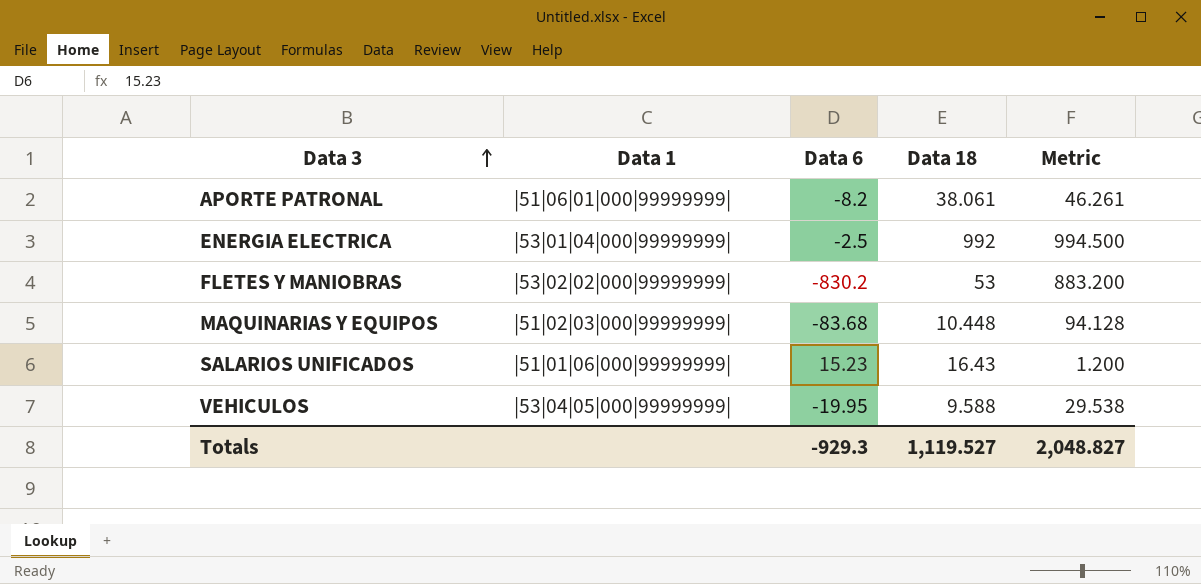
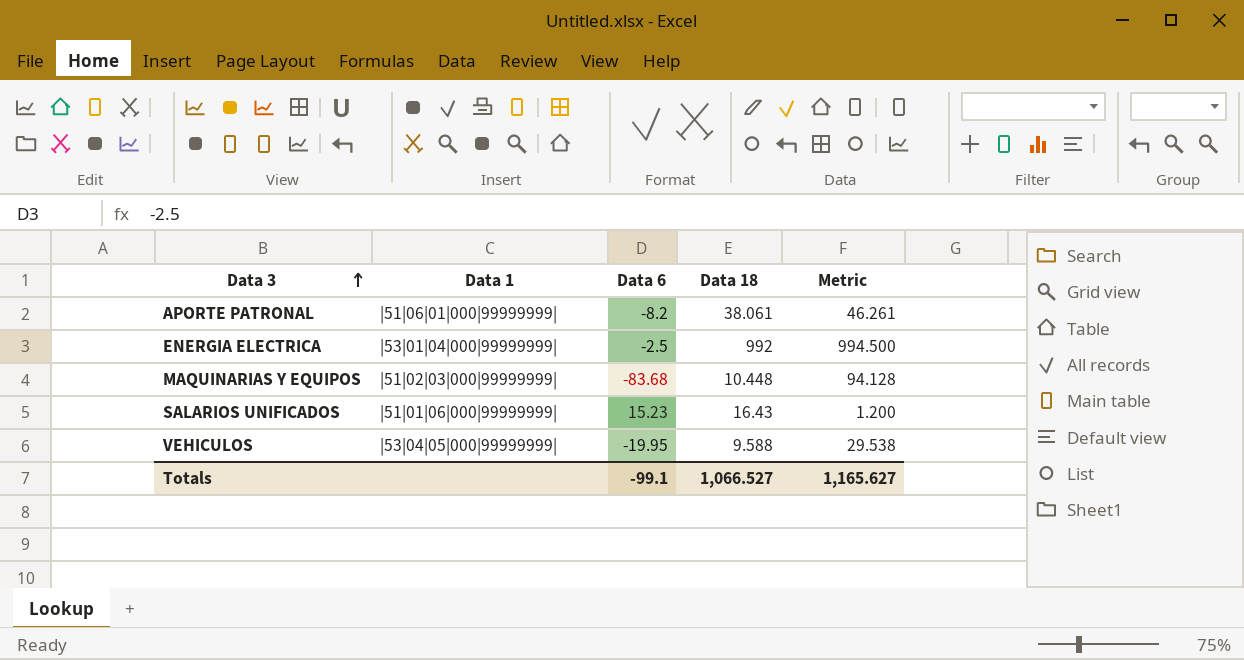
row FLETES Y MANIOBRAS: |53|02|02|000|99999999| | -830.2 | 53 | 883.200 -> none
Totals | Data 6: -929.3 -> -99.1
Totals | Data 18: 1,119.527 -> 1,066.527
Totals | Metric: 2,048.827 -> 1,165.627

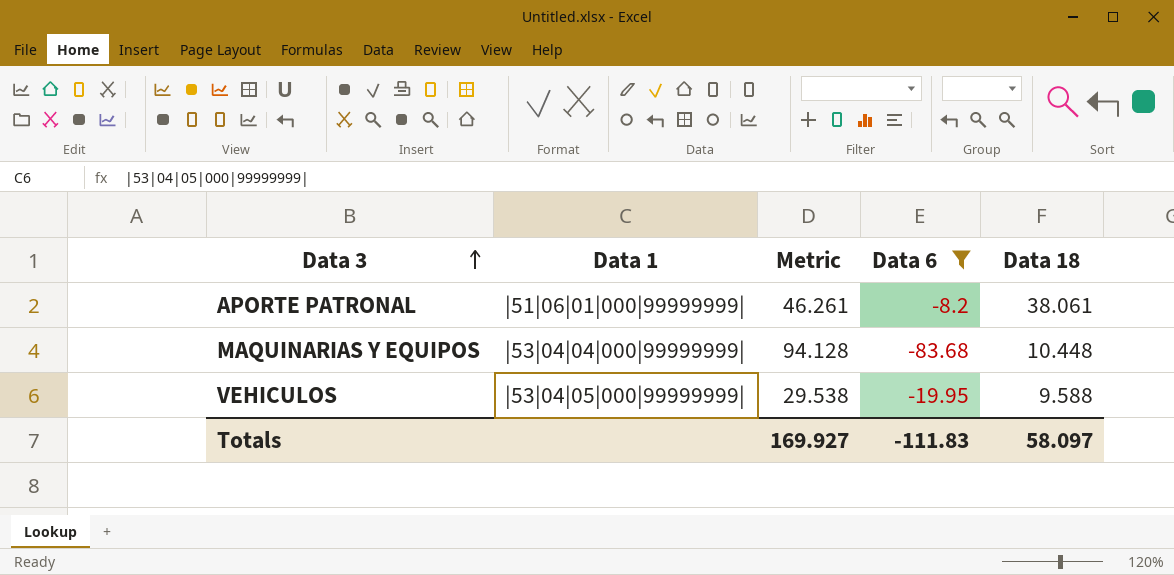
filter: none -> Data 6 <= -8.2
column Metric | position: 5 -> 3
MAQUINARIAS Y EQUIPOS | Data 1: |51|02|03|000|99999999| -> |53|04|04|000|99999999|
Totals | Metric: 1,165.627 -> 169.927
Totals | Data 6: -99.1 -> -111.83
Totals | Data 18: 1,066.527 -> 58.097

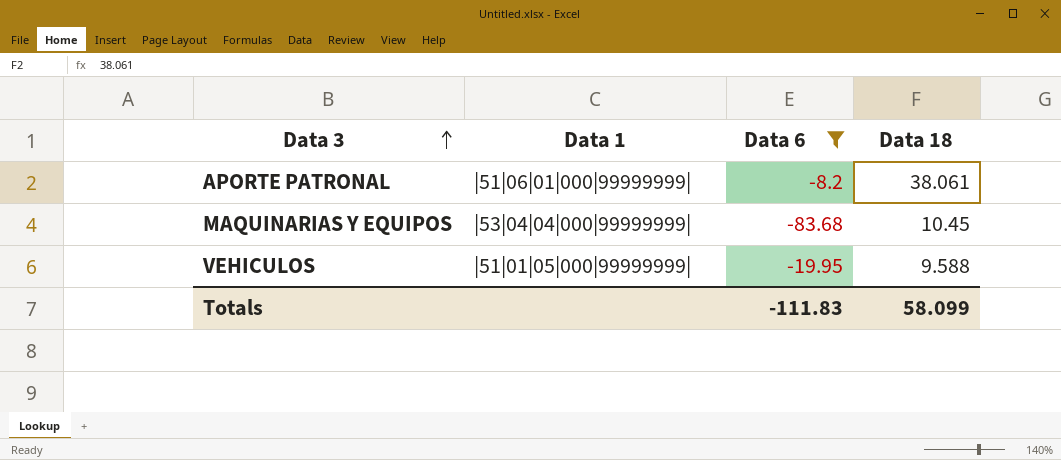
column Metric | formula: [Data 18] - [Data 6] -> none
MAQUINARIAS Y EQUIPOS | Data 18: 10.448 -> 10.45
VEHICULOS | Data 1: |53|04|05|000|99999999| -> |51|01|05|000|99999999|
Totals | Data 18: 58.097 -> 58.099

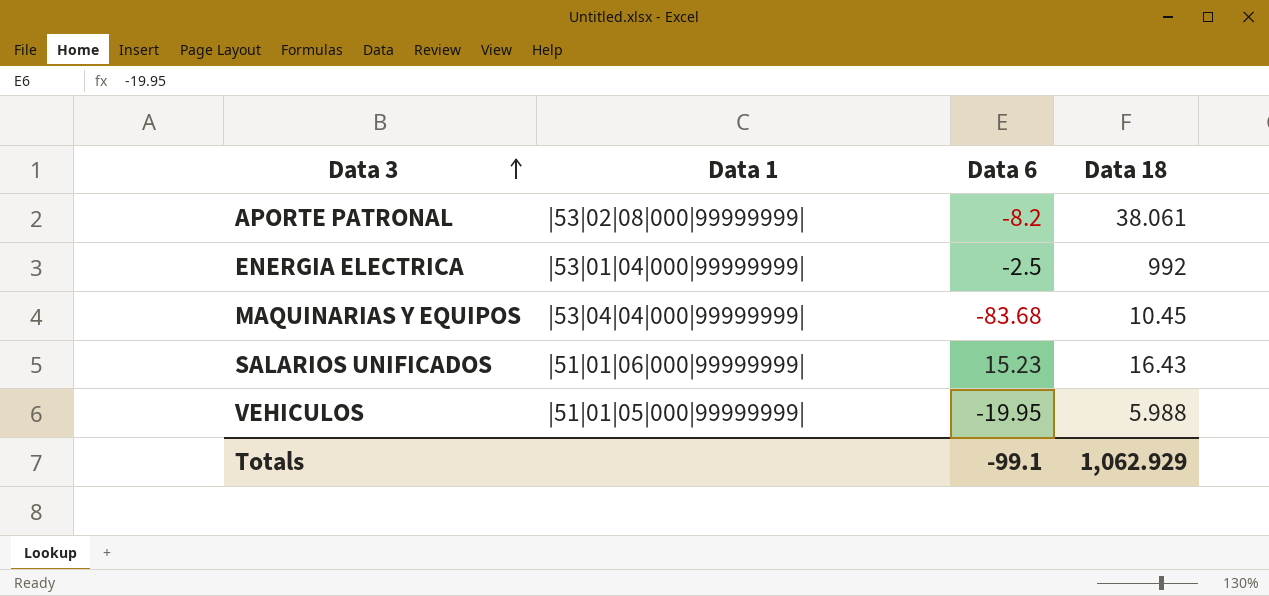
filter: Data 6 <= -8.2 -> none
APORTE PATRONAL | Data 1: |51|06|01|000|99999999| -> |53|02|08|000|99999999|
VEHICULOS | Data 18: 9.588 -> 5.988
Totals | Data 6: -111.83 -> -99.1
Totals | Data 18: 58.099 -> 1,062.929

